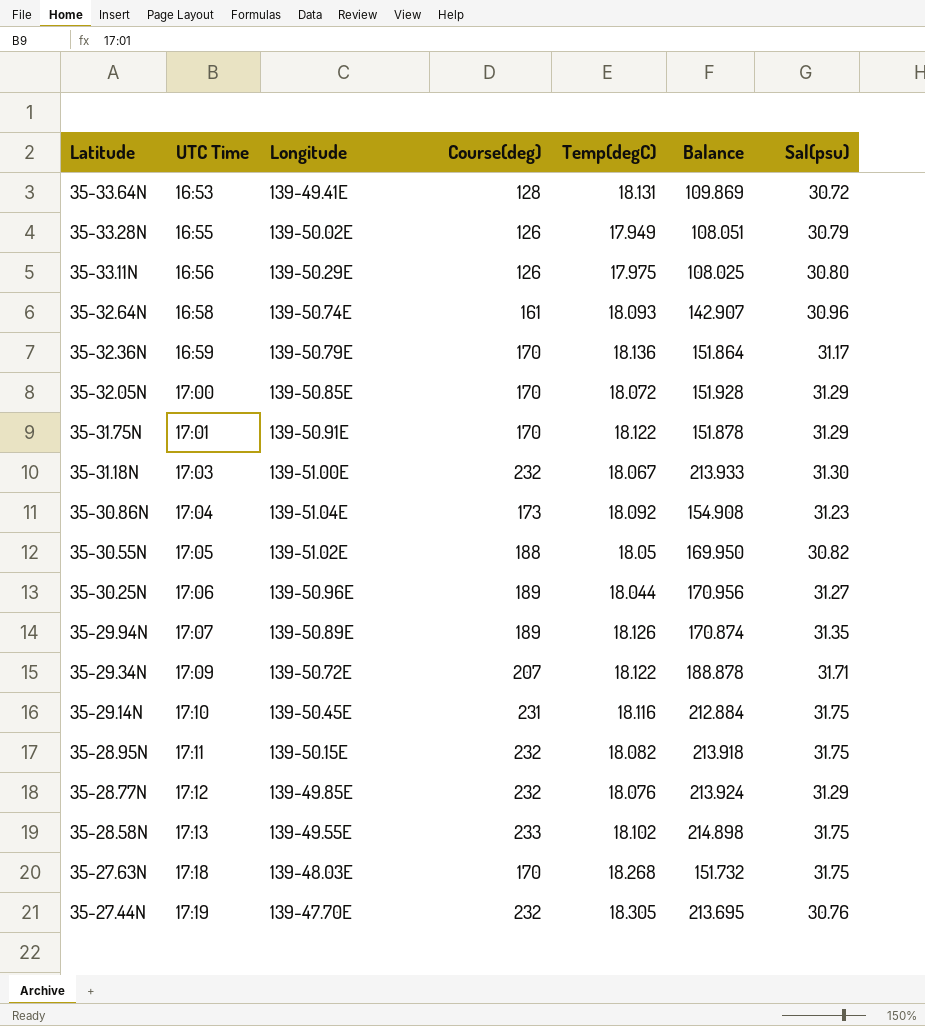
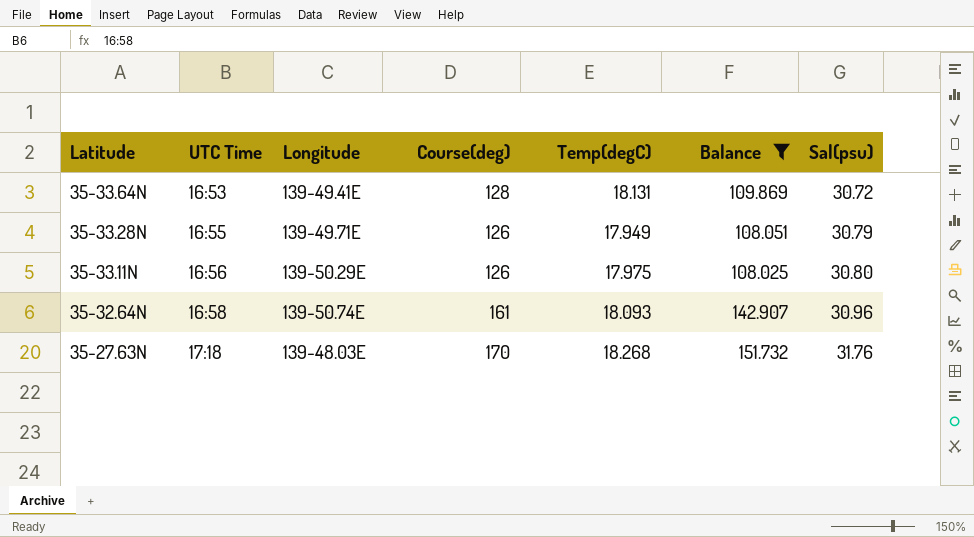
filter: none -> Balance <= 151.732
35-33.28N | Longitude: 139-50.02E -> 139-49.71E
35-27.63N | Sal(psu): 31.75 -> 31.76

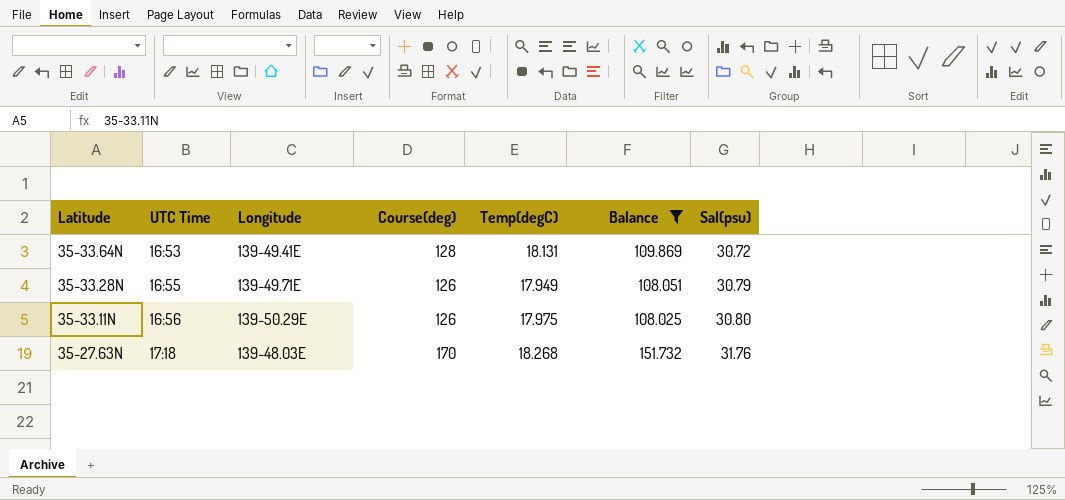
row 35-32.64N: 16:58 | 139-50.74E | 161 | 18.093 | 142.907 | 30.96 -> none

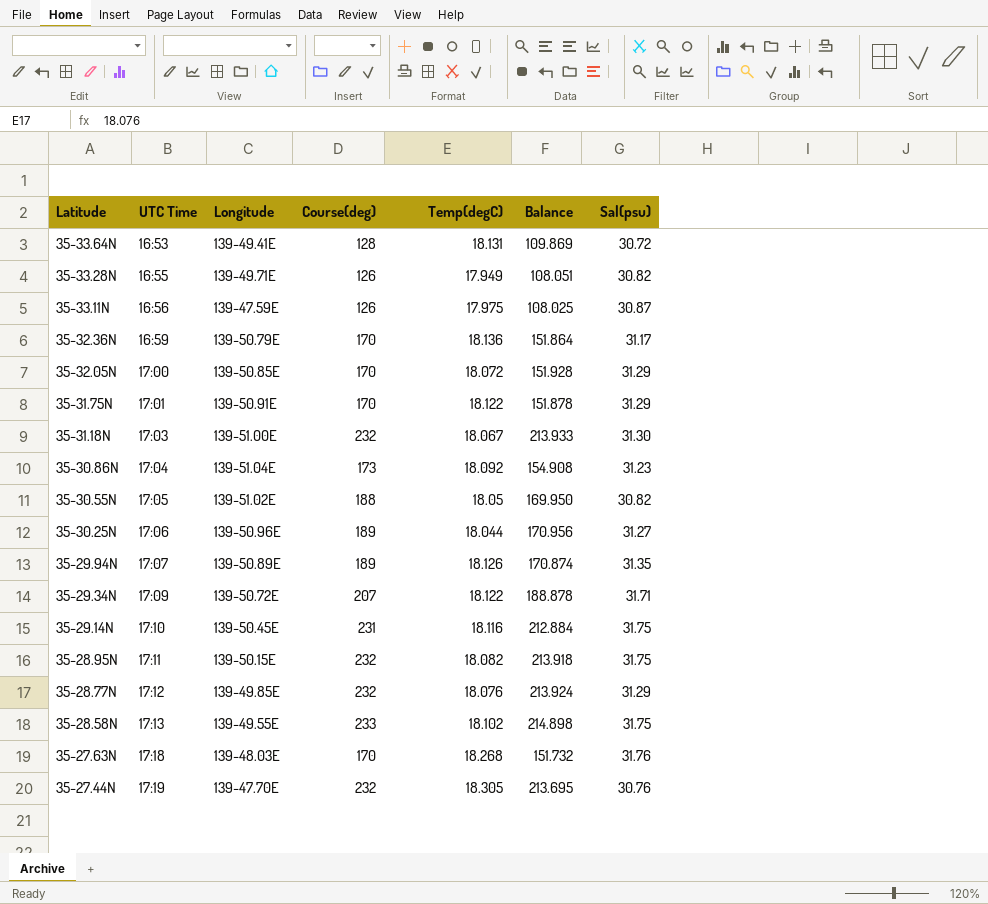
filter: Balance <= 151.732 -> none
35-33.28N | Sal(psu): 30.79 -> 30.82
35-33.11N | Longitude: 139-50.29E -> 139-47.59E
35-33.11N | Sal(psu): 30.80 -> 30.87

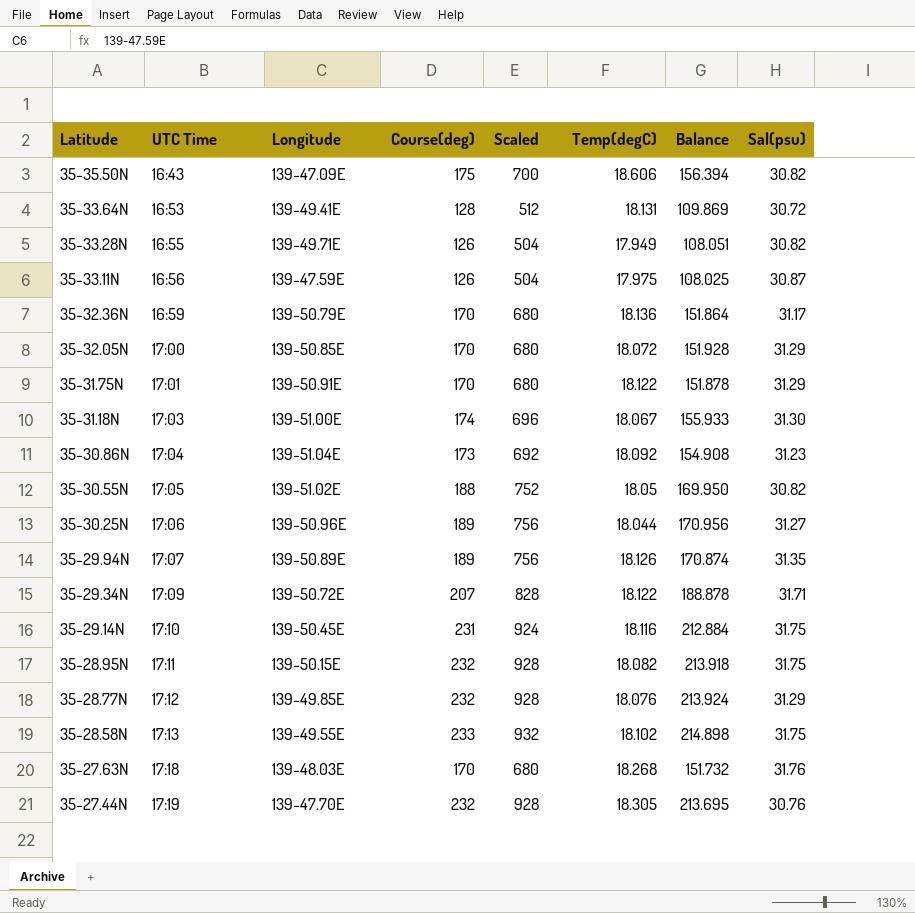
column Scaled | formula: none -> [Course(deg)] * 4
row 35-35.50N: none -> 16:43 | 139-47.09E | 175 | 700 | 18.606 | 156.394 | 30.82
35-31.18N | Course(deg): 232 -> 174
35-31.18N | Balance: 213.933 -> 155.933

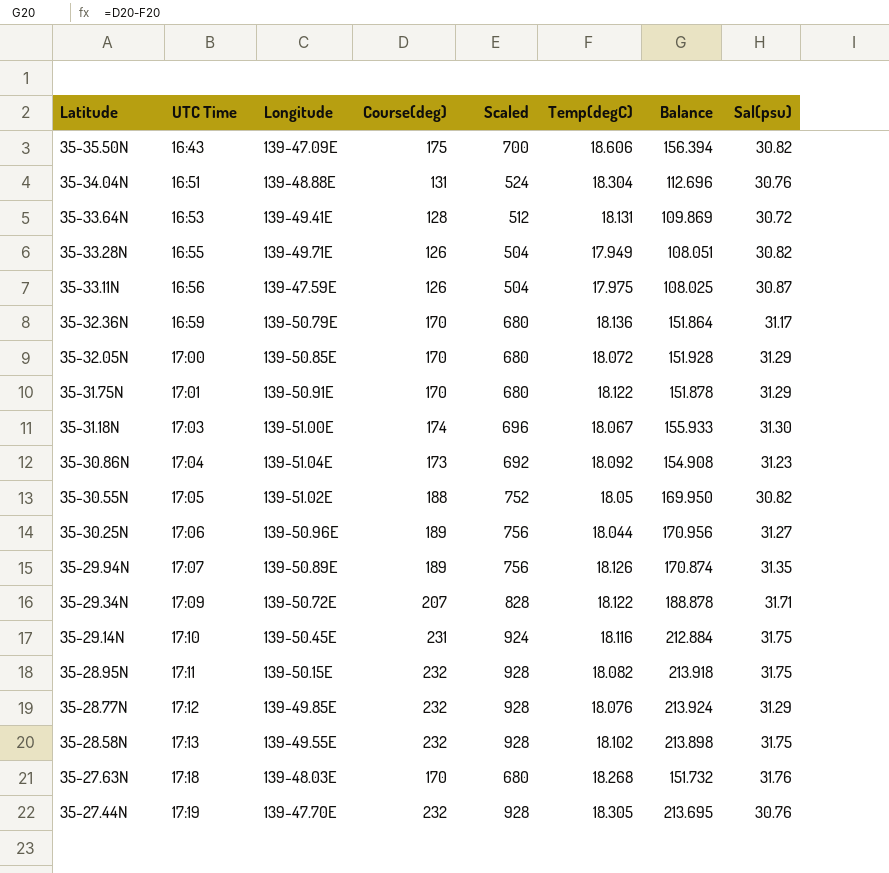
row 35-34.04N: none -> 16:51 | 139-48.88E | 131 | 524 | 18.304 | 112.696 | 30.76
35-28.58N | Course(deg): 233 -> 232
35-28.58N | Scaled: 932 -> 928
35-28.58N | Balance: 214.898 -> 213.898

